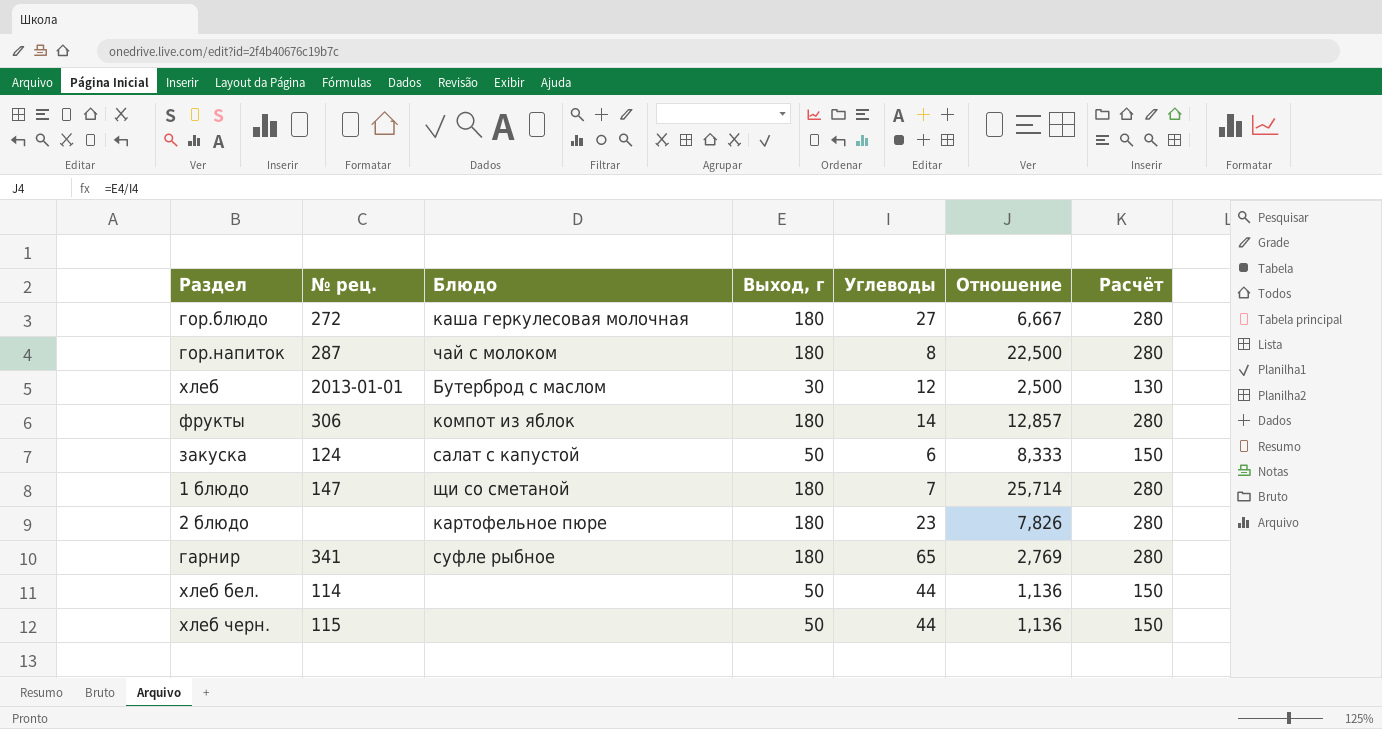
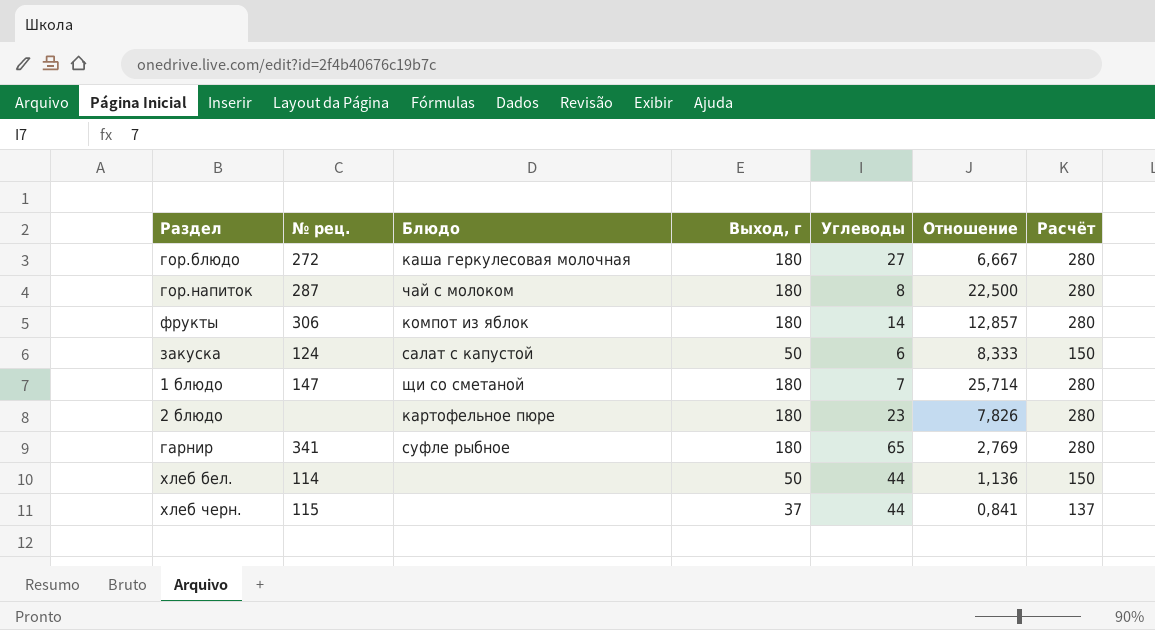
row хлеб: 2013-01-01 | Бутерброд с маслом | 30 | 12 | 2,500 | 130 -> none
хлеб черн. | Выход, г: 50 -> 37
хлеб черн. | Отношение: 1,136 -> 0,841
хлеб черн. | Расчёт: 150 -> 137

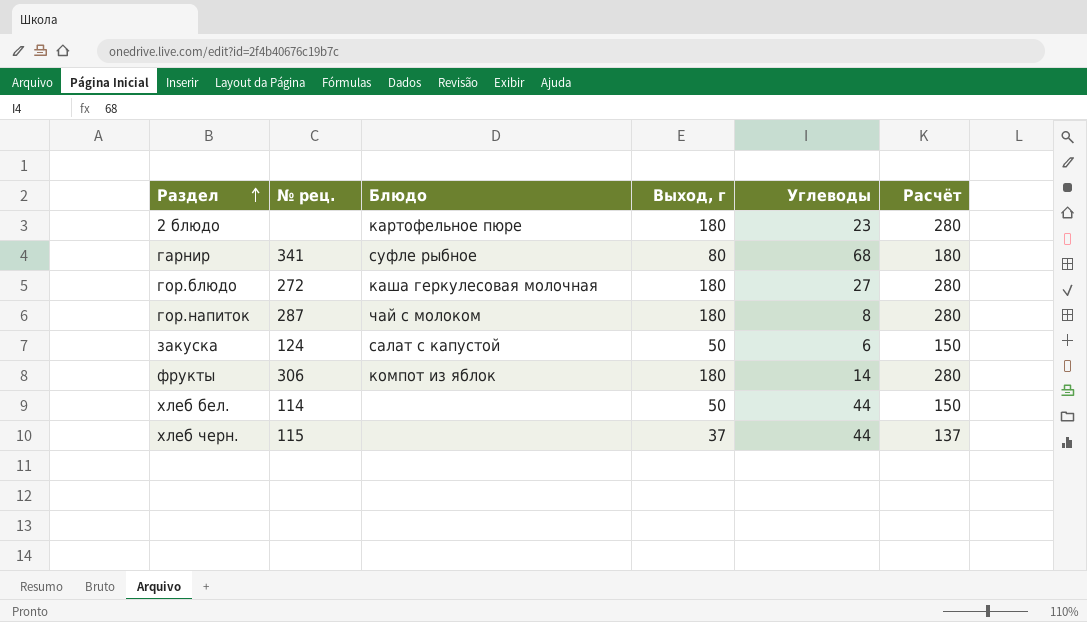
row order: none -> Раздел ascending
column Отношение | formula: [Выход, г] / [Углеводы] -> none
row 1 блюдо: 147 | щи со сметаной | 180 | 7 | 25,714 | 280 -> none
гарнир | Выход, г: 180 -> 80
гарнир | Углеводы: 65 -> 68
гарнир | Расчёт: 280 -> 180

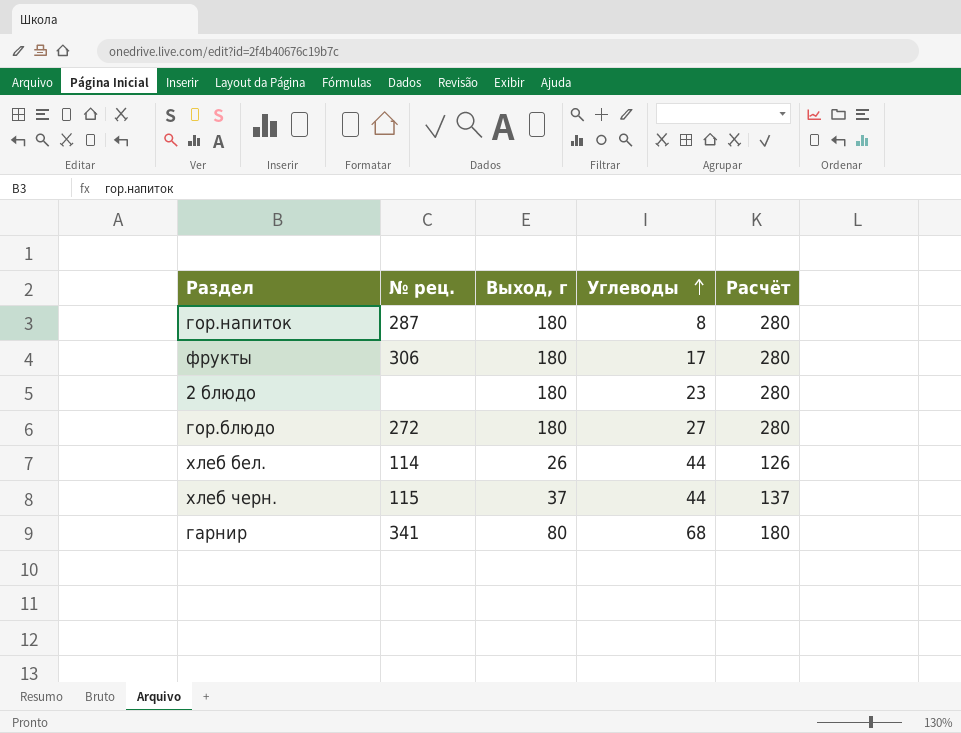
row order: Раздел ascending -> Углеводы ascending
column Блюдо | position: 3 -> none
row закуска: 124 | салат с капустой | 50 | 6 | 150 -> none
фрукты | Углеводы: 14 -> 17
хлеб бел. | Выход, г: 50 -> 26
хлеб бел. | Расчёт: 150 -> 126

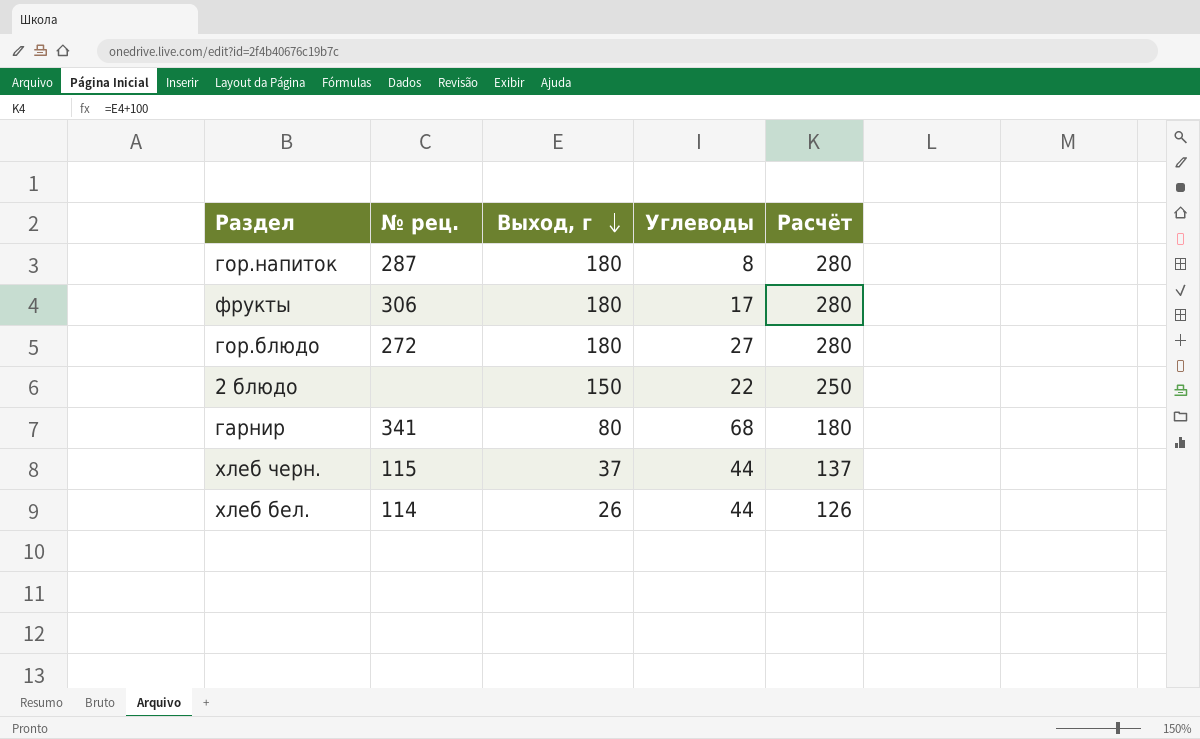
row order: Углеводы ascending -> Выход, г descending
2 блюдо | Выход, г: 180 -> 150
2 блюдо | Углеводы: 23 -> 22
2 блюдо | Расчёт: 280 -> 250

